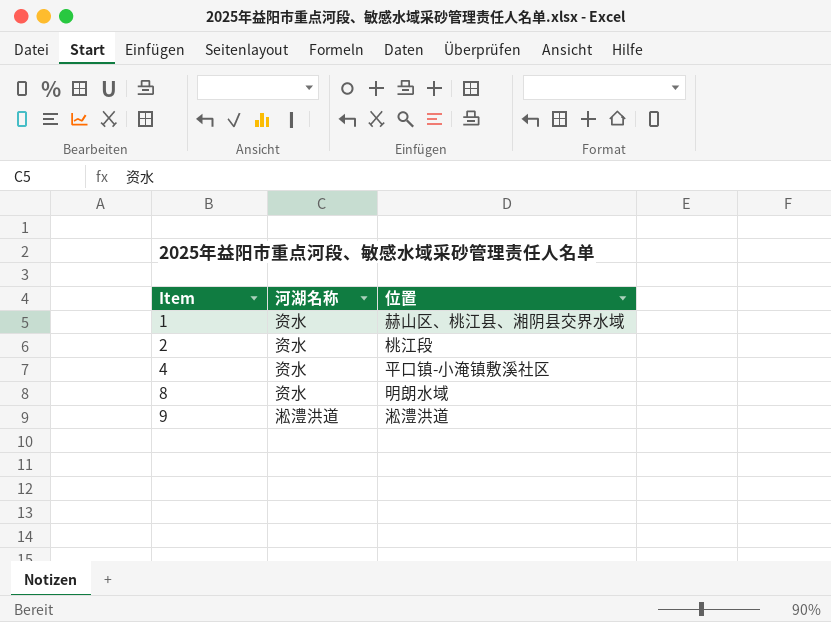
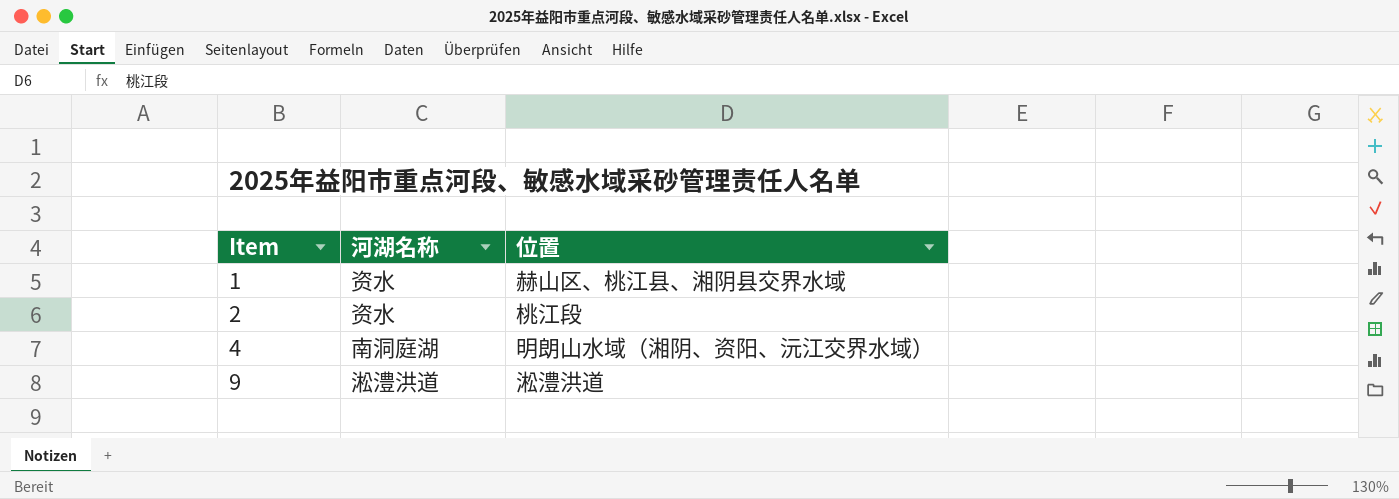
row 8: 资水 | 明朗水域 -> none
4 | 河湖名称: 资水 -> 南洞庭湖
4 | 位置: 平口镇-小淹镇敷溪社区 -> 明朗山水域（湘阴、资阳、沅江交界水域）

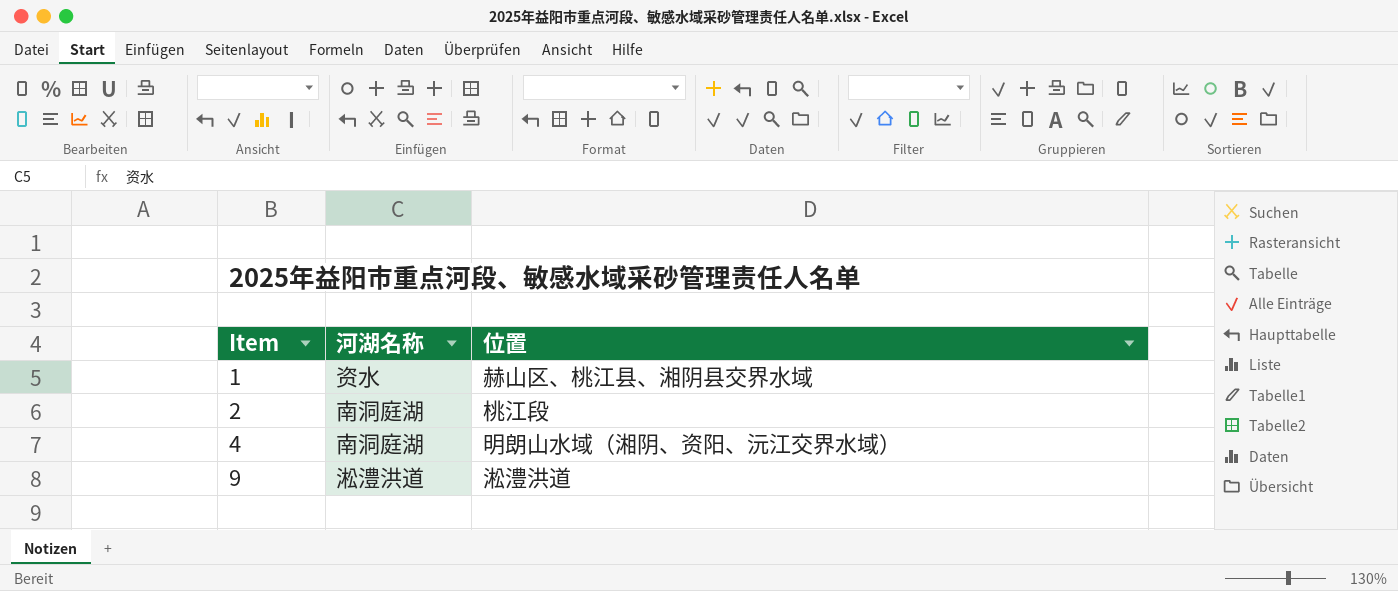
2 | 河湖名称: 资水 -> 南洞庭湖

